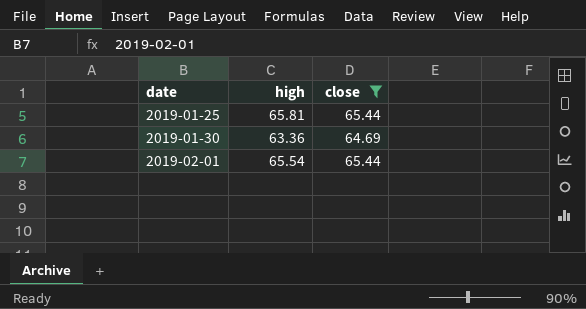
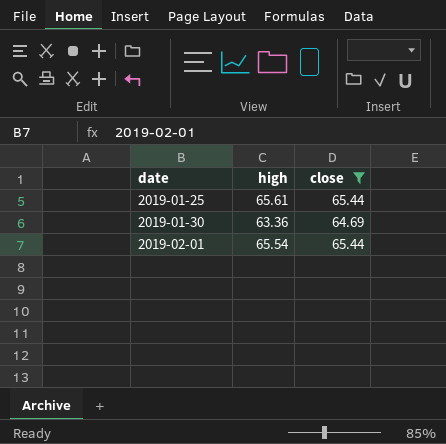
2019-01-25 | high: 65.81 -> 65.61

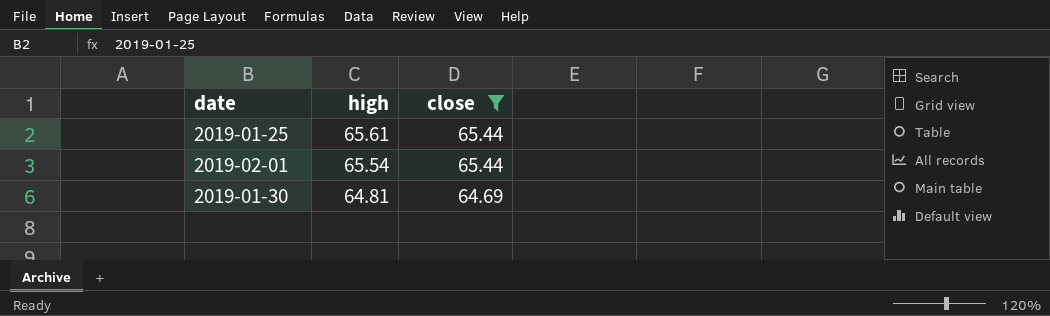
row order: date ascending -> high descending
2019-01-30 | high: 63.36 -> 64.81

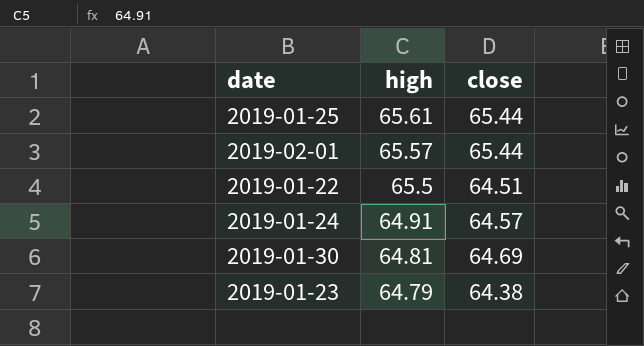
filter: close >= 64.69 -> none
2019-02-01 | high: 65.54 -> 65.57

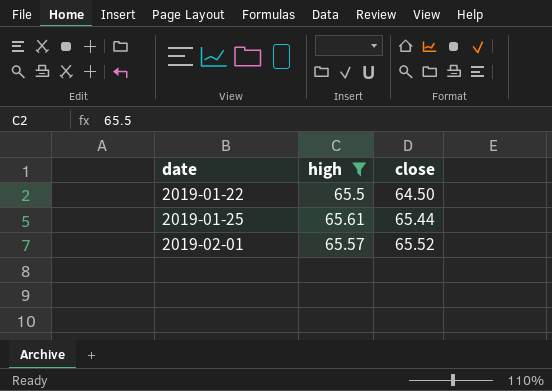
filter: none -> high >= 65.5
row order: high descending -> date ascending
2019-01-22 | close: 64.51 -> 64.50
2019-02-01 | close: 65.44 -> 65.52

